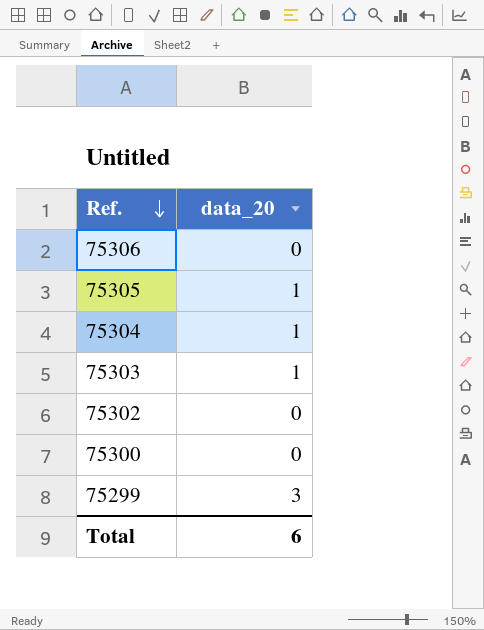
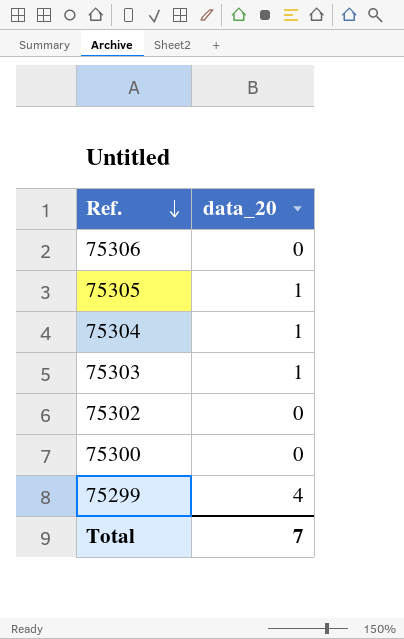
75299 | data_20: 3 -> 4
Total | data_20: 6 -> 7

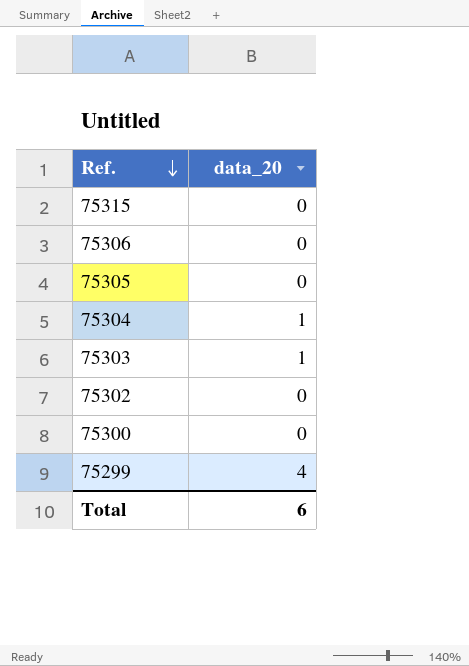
row 75315: none -> 0
75305 | data_20: 1 -> 0
Total | data_20: 7 -> 6

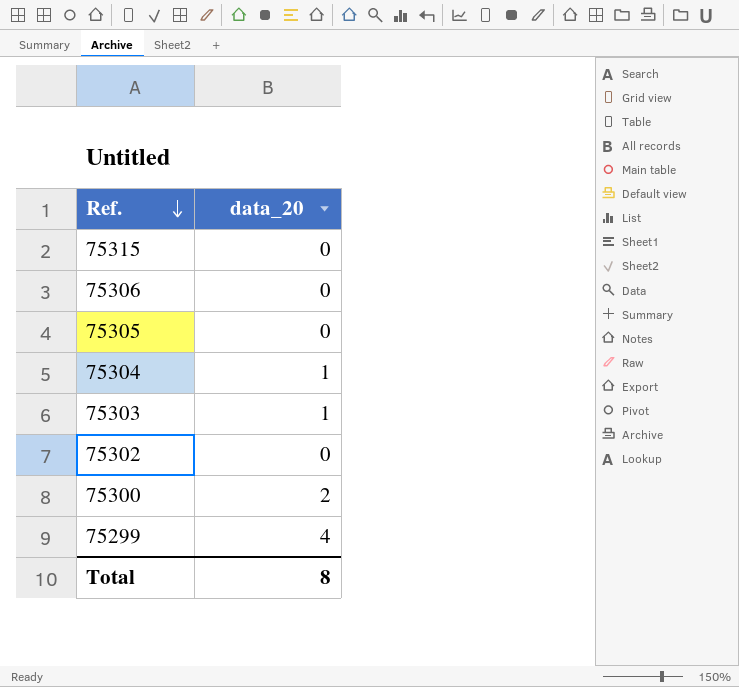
75300 | data_20: 0 -> 2
Total | data_20: 6 -> 8

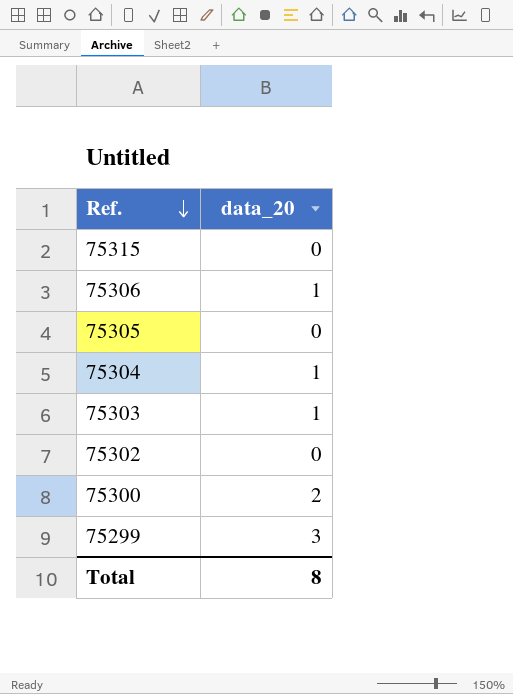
75306 | data_20: 0 -> 1
75299 | data_20: 4 -> 3

